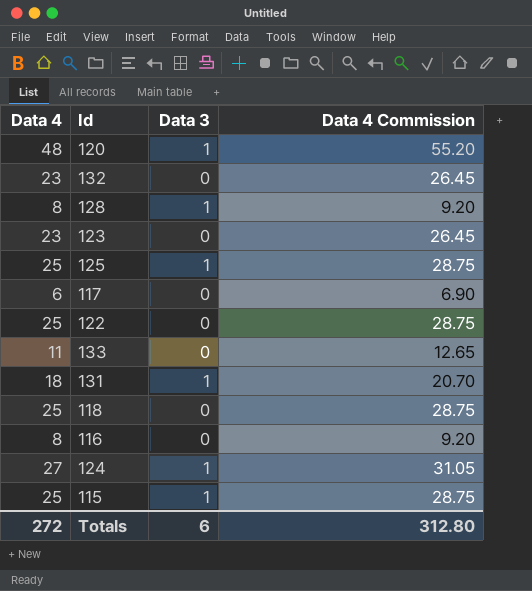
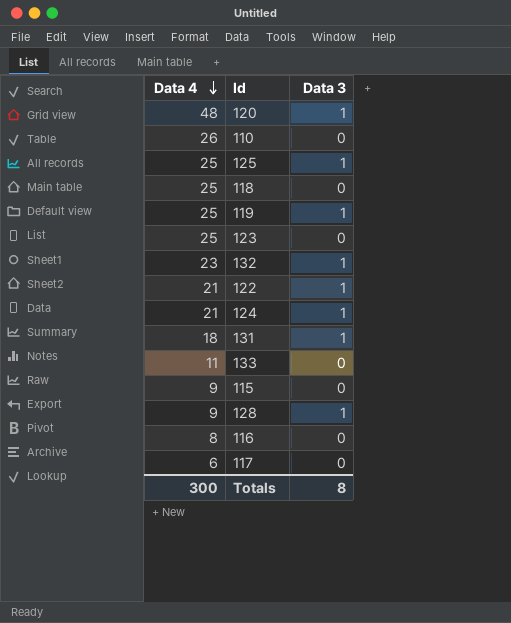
row order: none -> Data 4 descending
column Data 4 Commission | formula: [Data 4] * 1.15 -> none
row 110: none -> 26 | 0
row 119: none -> 25 | 1
123 | Data 4: 23 -> 25
132 | Data 3: 0 -> 1
122 | Data 4: 25 -> 21
122 | Data 3: 0 -> 1
124 | Data 4: 27 -> 21
115 | Data 4: 25 -> 9
115 | Data 3: 1 -> 0
128 | Data 4: 8 -> 9
Totals | Data 4: 272 -> 300
Totals | Data 3: 6 -> 8

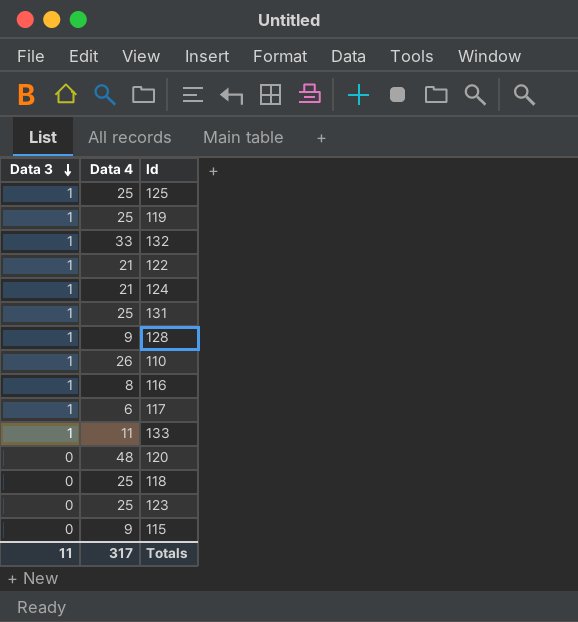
row order: Data 4 descending -> Data 3 descending
column Data 3 | position: 3 -> 1
132 | Data 4: 23 -> 33
131 | Data 4: 18 -> 25
110 | Data 3: 0 -> 1
116 | Data 3: 0 -> 1
117 | Data 3: 0 -> 1
133 | Data 3: 0 -> 1
120 | Data 3: 1 -> 0
Totals | Data 3: 8 -> 11
Totals | Data 4: 300 -> 317

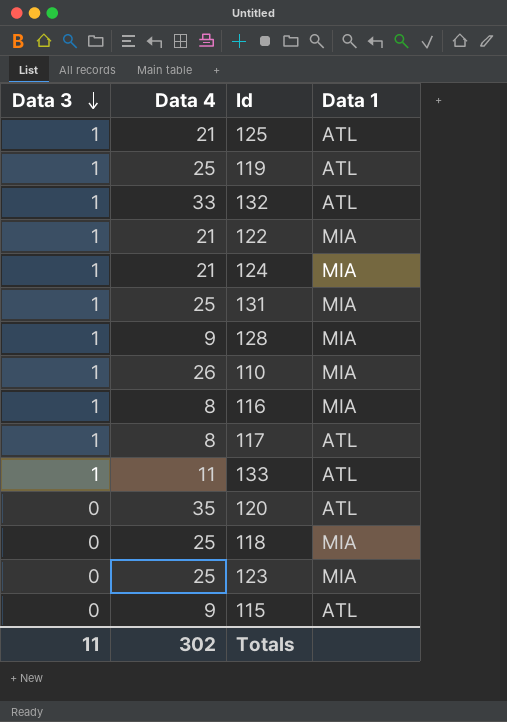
column Data 1 | position: none -> 4
125 | Data 4: 25 -> 21
117 | Data 4: 6 -> 8
120 | Data 4: 48 -> 35
Totals | Data 4: 317 -> 302

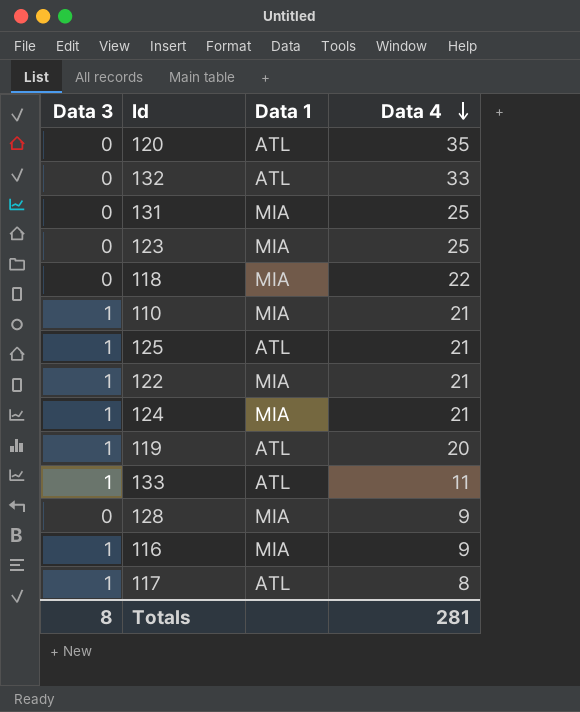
row order: Data 3 descending -> Data 4 descending
column Data 4 | position: 2 -> 4
row 115: 0 | 9 | ATL -> none
132 | Data 3: 1 -> 0
131 | Data 3: 1 -> 0
118 | Data 4: 25 -> 22
110 | Data 4: 26 -> 21
119 | Data 4: 25 -> 20
128 | Data 3: 1 -> 0
116 | Data 4: 8 -> 9
Totals | Data 3: 11 -> 8
Totals | Data 4: 302 -> 281

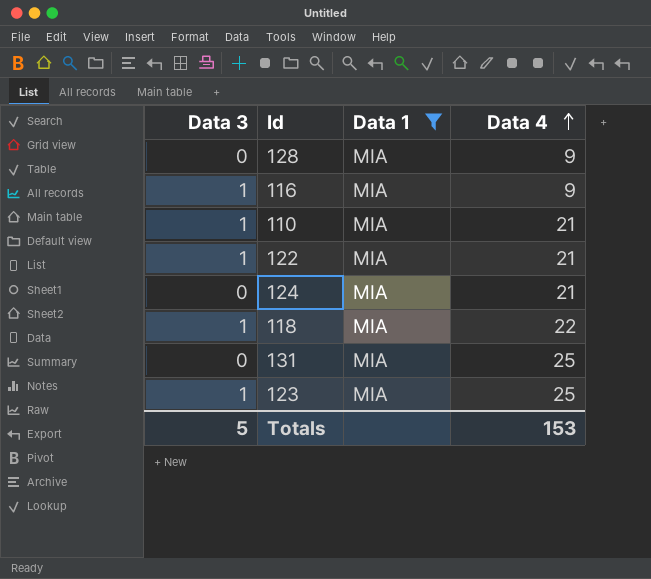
filter: none -> Data 1 = MIA
row order: Data 4 descending -> Data 4 ascending
124 | Data 3: 1 -> 0
118 | Data 3: 0 -> 1
123 | Data 3: 0 -> 1
Totals | Data 3: 8 -> 5
Totals | Data 4: 281 -> 153

